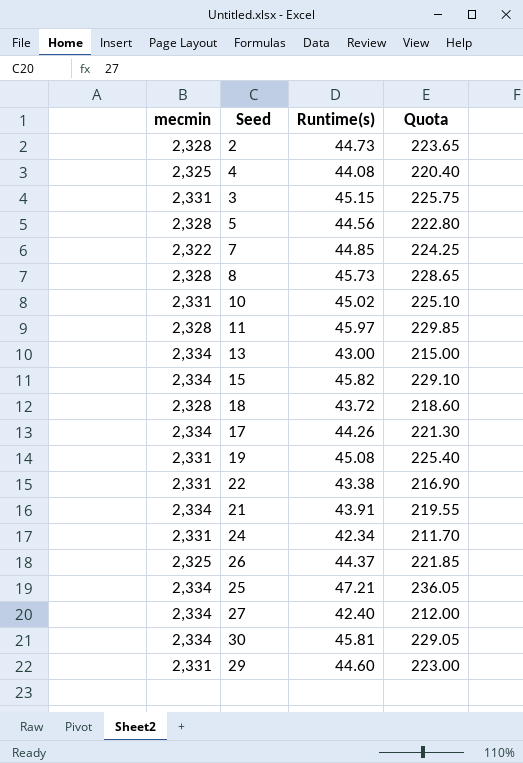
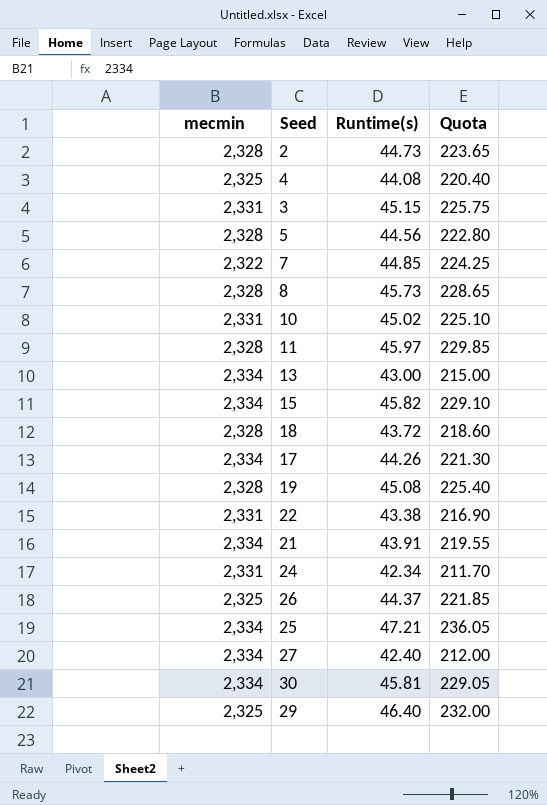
19 | mecmin: 2,331 -> 2,328
29 | mecmin: 2,331 -> 2,325
29 | Runtime(s): 44.60 -> 46.40
29 | Quota: 223.00 -> 232.00

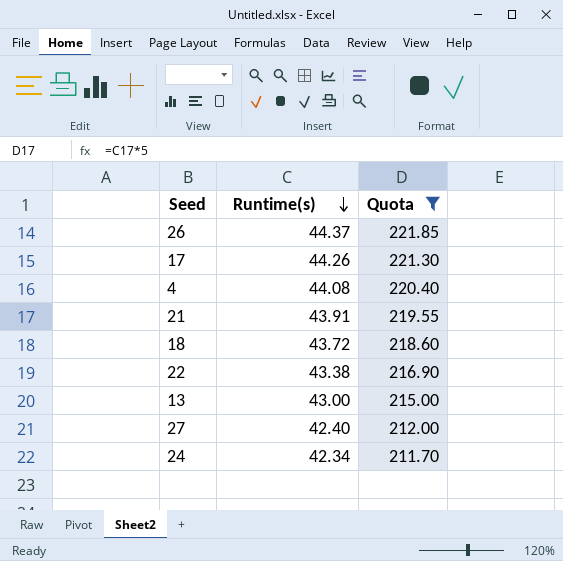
filter: none -> Quota <= 221.85
row order: none -> Runtime(s) descending
column mecmin | position: 1 -> none

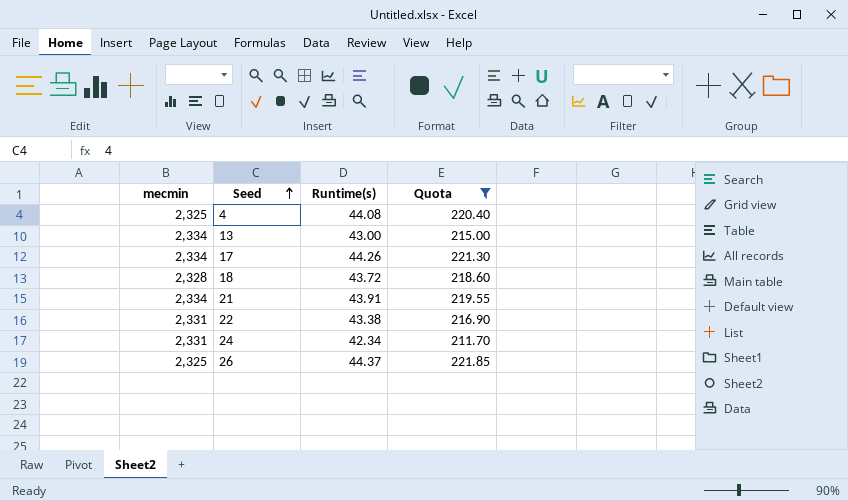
row order: Runtime(s) descending -> Seed ascending
column mecmin | position: none -> 1
row 27: 42.40 | 212.00 -> none

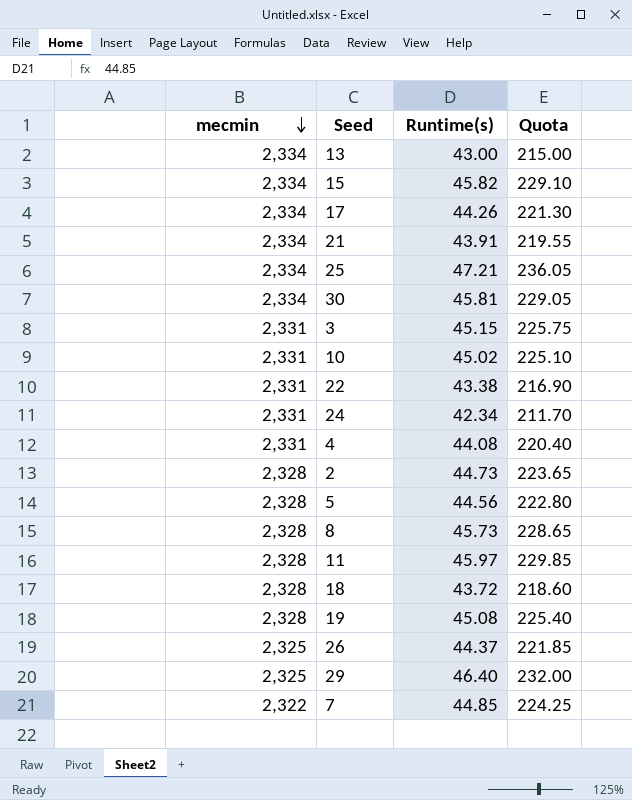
filter: Quota <= 221.85 -> none
row order: Seed ascending -> mecmin descending
4 | mecmin: 2,325 -> 2,331

